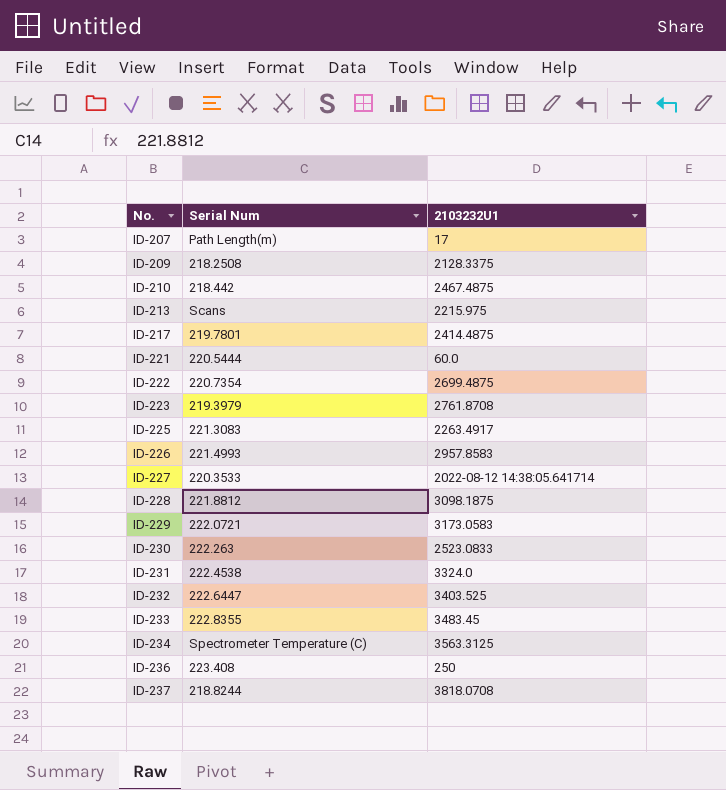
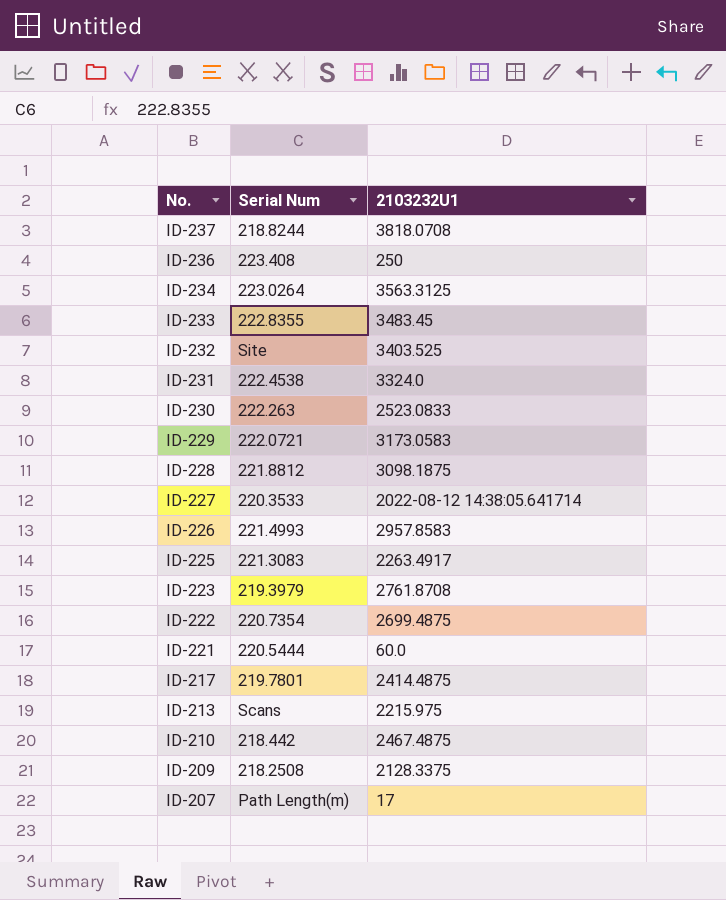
row order: No. ascending -> No. descending
ID-234 | Serial Num: Spectrometer Temperature (C) -> 223.0264
ID-232 | Serial Num: 222.6447 -> Site

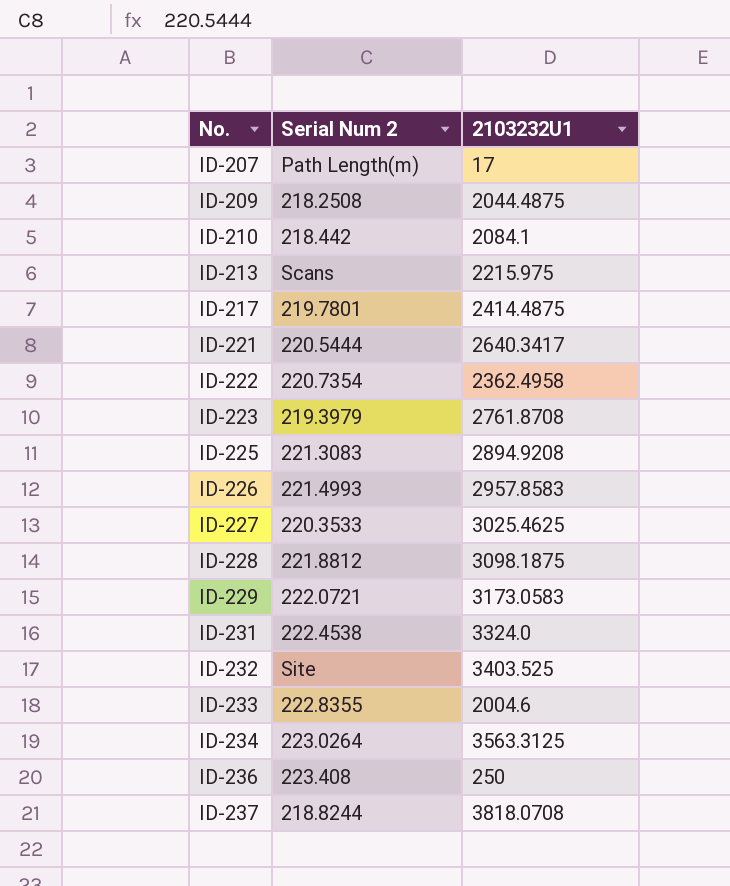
row order: No. descending -> No. ascending
column name: Serial Num -> Serial Num 2
row ID-230: 222.263 | 2523.0833 -> none
ID-209 | 2103232U1: 2128.3375 -> 2044.4875
ID-210 | 2103232U1: 2467.4875 -> 2084.1
ID-221 | 2103232U1: 60.0 -> 2640.3417
ID-222 | 2103232U1: 2699.4875 -> 2362.4958
ID-225 | 2103232U1: 2263.4917 -> 2894.9208
ID-227 | 2103232U1: 2022-08-12 14:38:05.641714 -> 3025.4625
ID-233 | 2103232U1: 3483.45 -> 2004.6

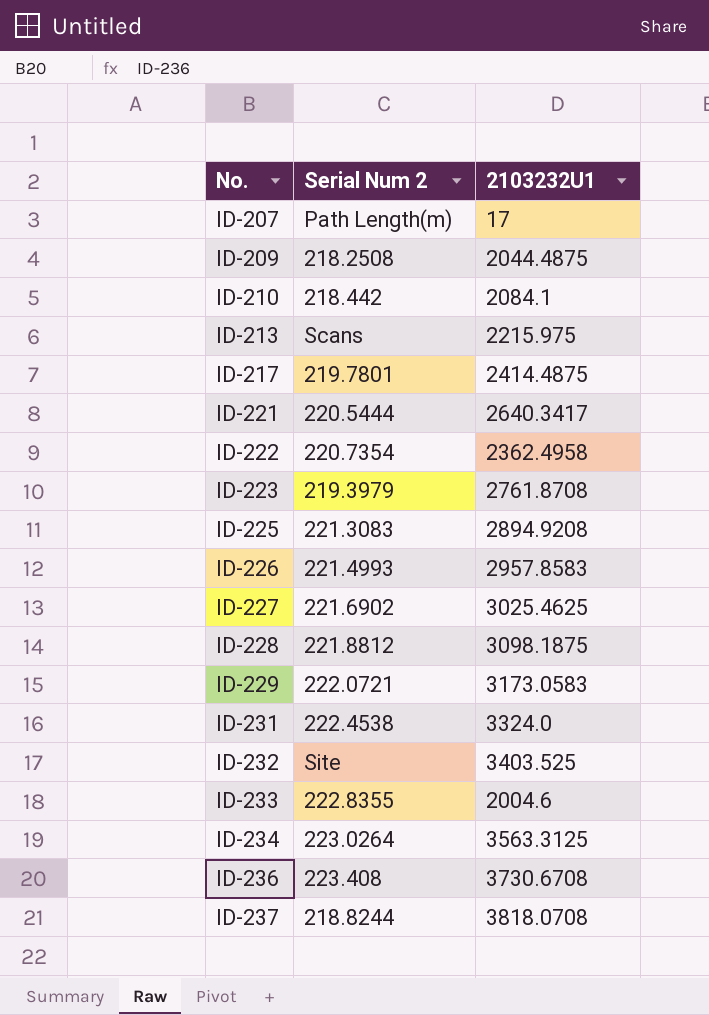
ID-227 | Serial Num 2: 220.3533 -> 221.6902
ID-236 | 2103232U1: 250 -> 3730.6708

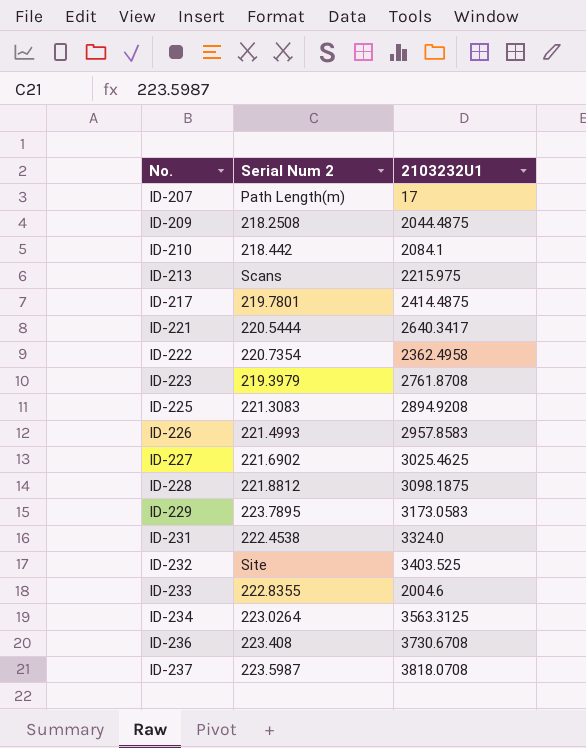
ID-229 | Serial Num 2: 222.0721 -> 223.7895
ID-237 | Serial Num 2: 218.8244 -> 223.5987

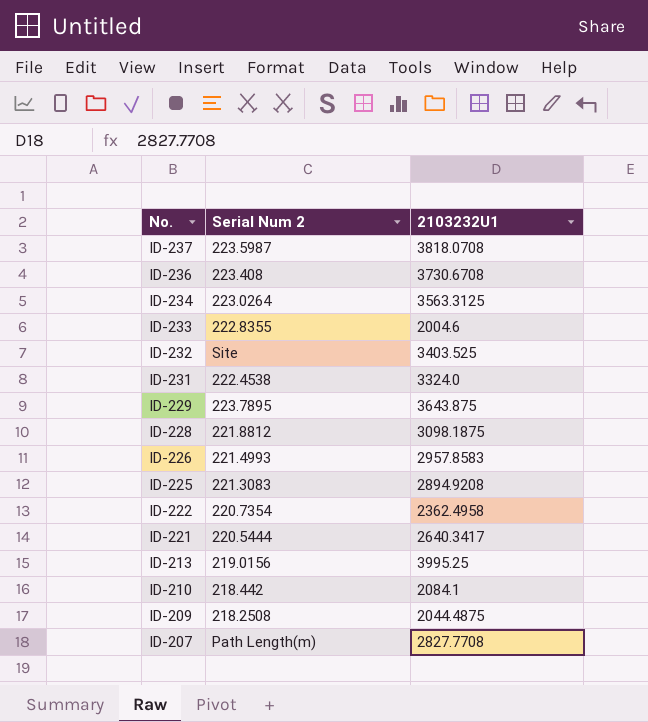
row order: No. ascending -> No. descending
row ID-217: 219.7801 | 2414.4875 -> none
row ID-223: 219.3979 | 2761.8708 -> none
row ID-227: 221.6902 | 3025.4625 -> none
ID-229 | 2103232U1: 3173.0583 -> 3643.875
ID-213 | Serial Num 2: Scans -> 219.0156
ID-213 | 2103232U1: 2215.975 -> 3995.25
ID-207 | 2103232U1: 17 -> 2827.7708

